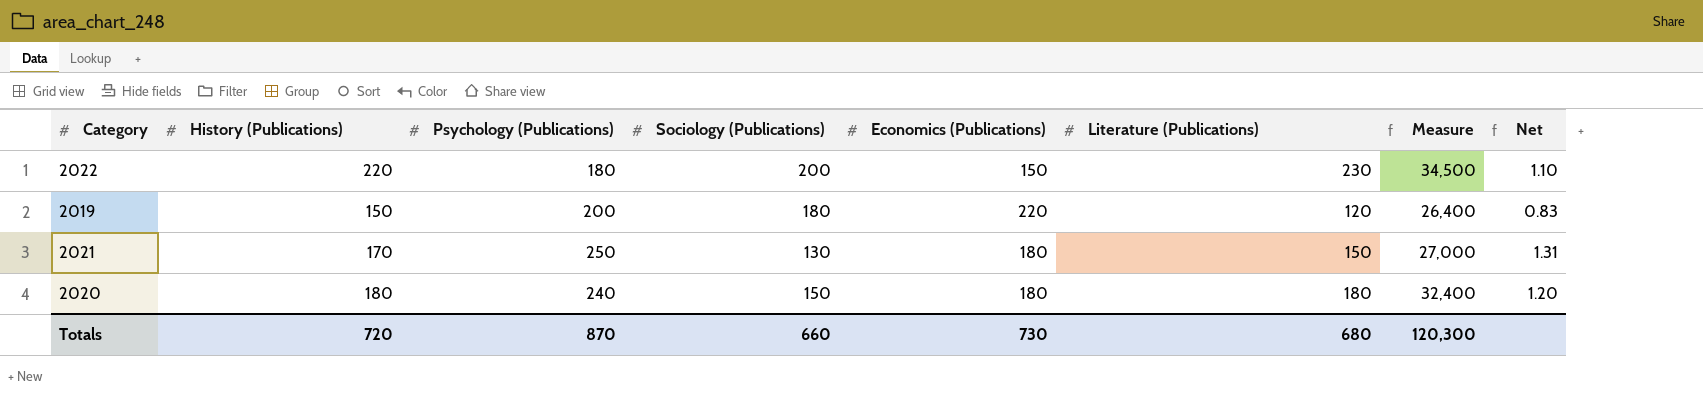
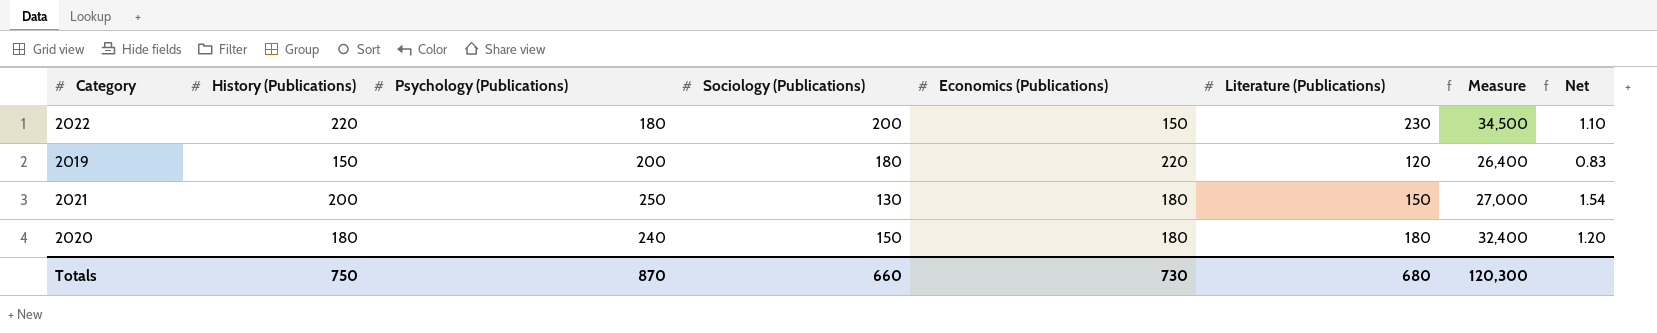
2021 | History (Publications): 170 -> 200
2021 | Net: 1.31 -> 1.54
Totals | History (Publications): 720 -> 750

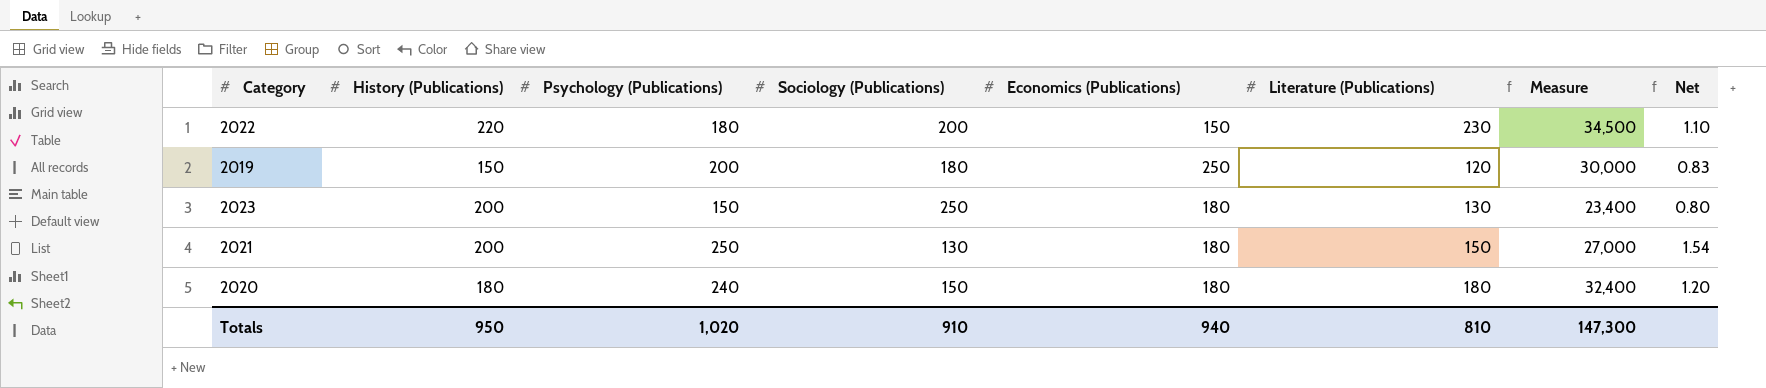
2019 | Economics (Publications): 220 -> 250
2019 | Measure: 26,400 -> 30,000
row 2023: none -> 200 | 150 | 250 | 180 | 130 | 23,400 | 0.80
Totals | History (Publications): 750 -> 950
Totals | Psychology (Publications): 870 -> 1,020
Totals | Sociology (Publications): 660 -> 910
Totals | Economics (Publications): 730 -> 940
Totals | Literature (Publications): 680 -> 810
Totals | Measure: 120,300 -> 147,300

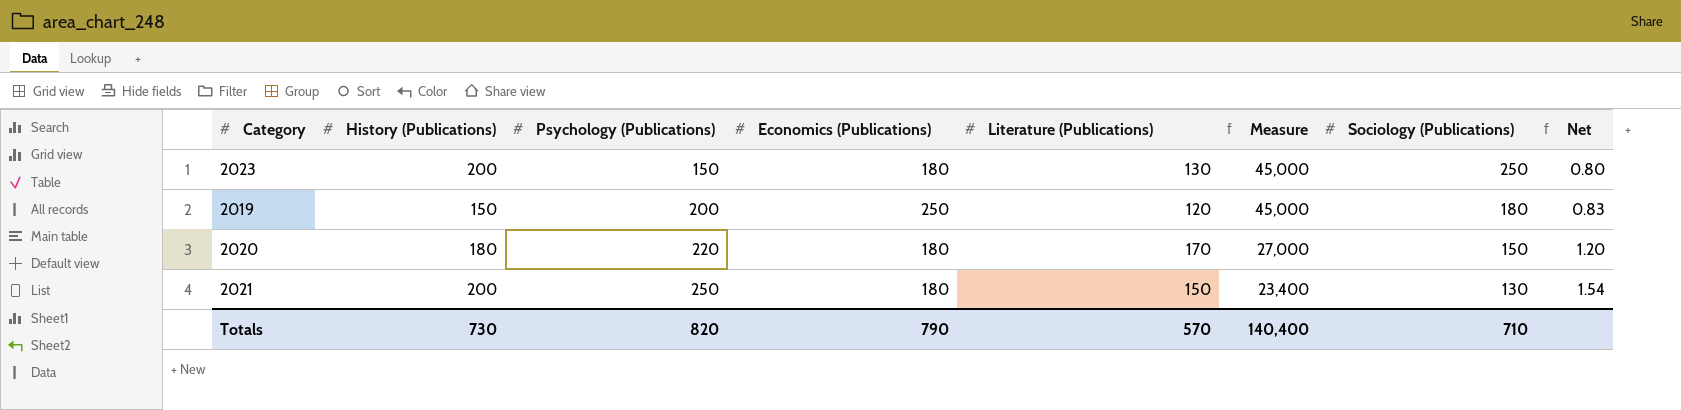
row order: none -> Psychology (Publications) ascending
column Measure | formula: [Economics (Publications)] * [Literature (Publications)] -> [Economics (Publications)] * [Sociology (Publications)]
column Sociology (Publications) | position: 4 -> 7
row 2022: 220 | 180 | 200 | 150 | 230 | 34,500 | 1.10 -> none
2020 | Psychology (Publications): 240 -> 220
2020 | Literature (Publications): 180 -> 170
Totals | History (Publications): 950 -> 730
Totals | Psychology (Publications): 1,020 -> 820
Totals | Economics (Publications): 940 -> 790
Totals | Literature (Publications): 810 -> 570
Totals | Measure: 147,300 -> 140,400
Totals | Sociology (Publications): 910 -> 710

